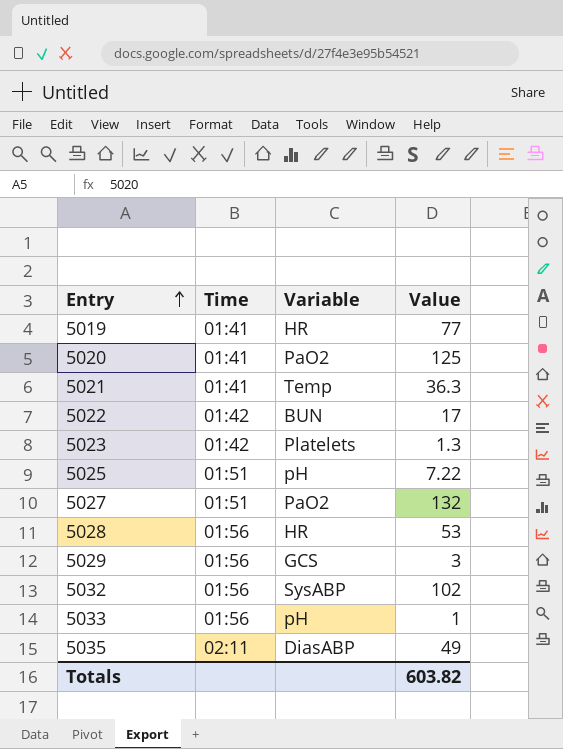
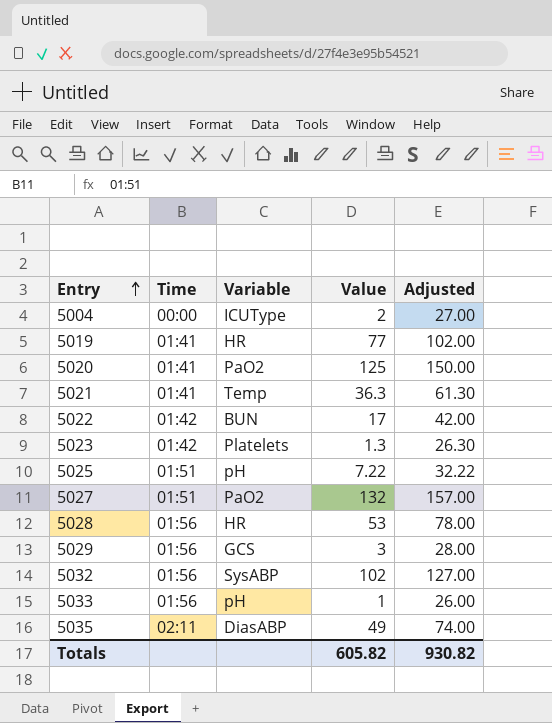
column Adjusted | formula: none -> [Value] + 25
row 5004: none -> 00:00 | ICUType | 2 | 27.00
Totals | Value: 603.82 -> 605.82

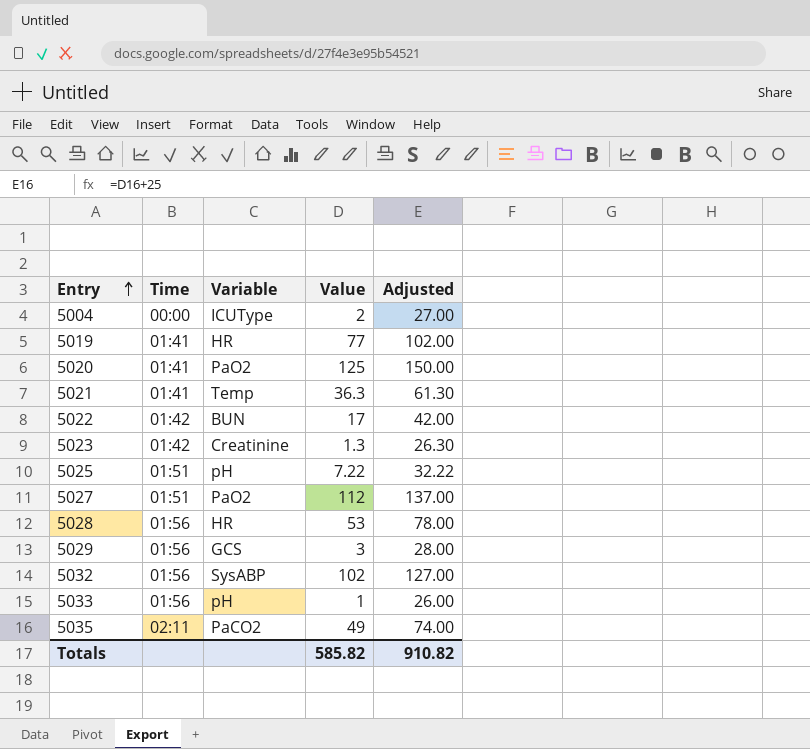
5023 | Variable: Platelets -> Creatinine
5027 | Value: 132 -> 112
5027 | Adjusted: 157.00 -> 137.00
5035 | Variable: DiasABP -> PaCO2
Totals | Value: 605.82 -> 585.82
Totals | Adjusted: 930.82 -> 910.82

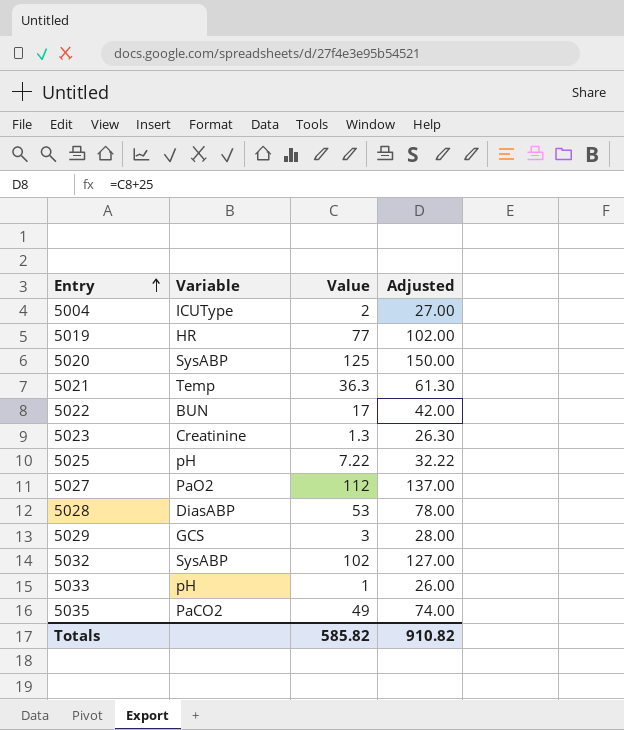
column Time | position: 2 -> none
5020 | Variable: PaO2 -> SysABP
5028 | Variable: HR -> DiasABP

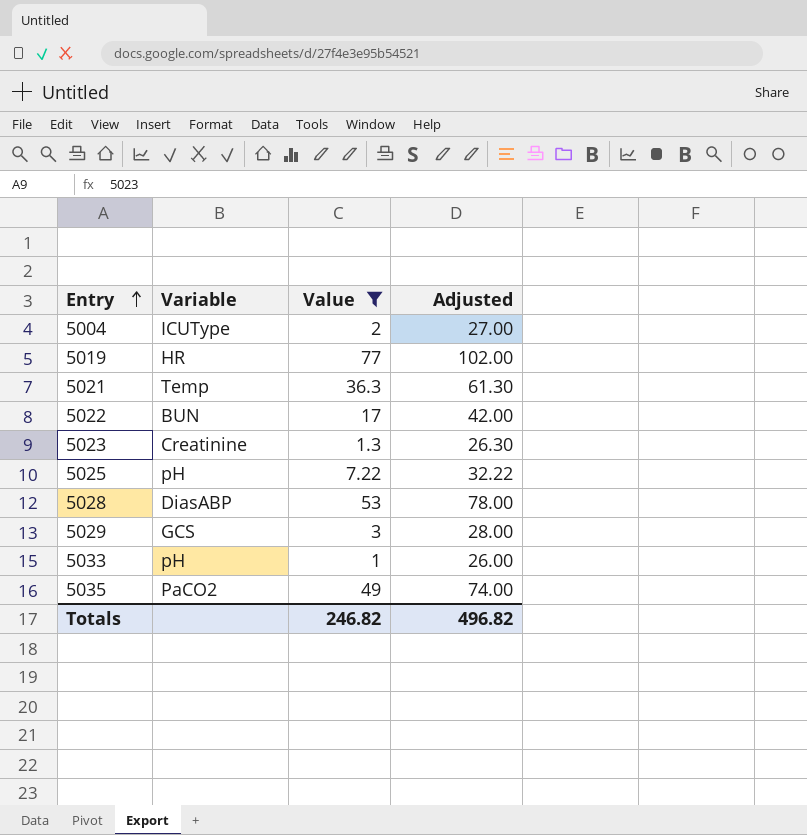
filter: none -> Value <= 77
Totals | Value: 585.82 -> 246.82
Totals | Adjusted: 910.82 -> 496.82

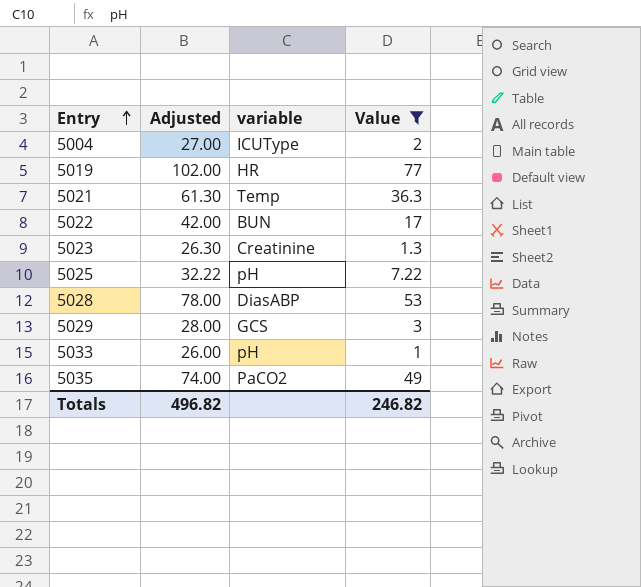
column Adjusted | position: 4 -> 2
column name: Variable -> variable

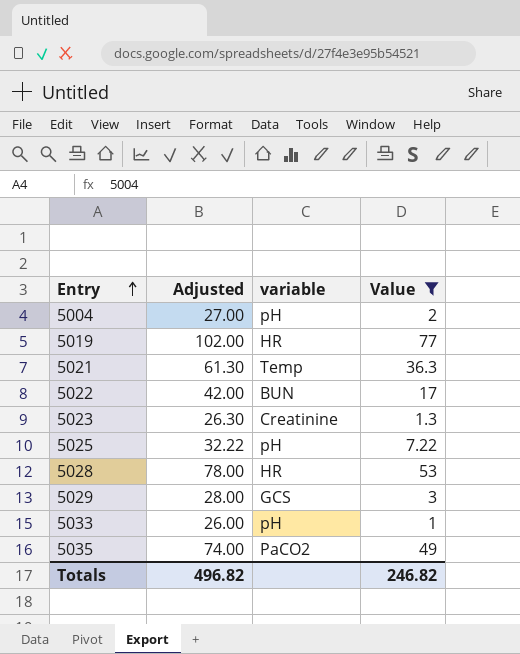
5004 | variable: ICUType -> pH
5028 | variable: DiasABP -> HR

